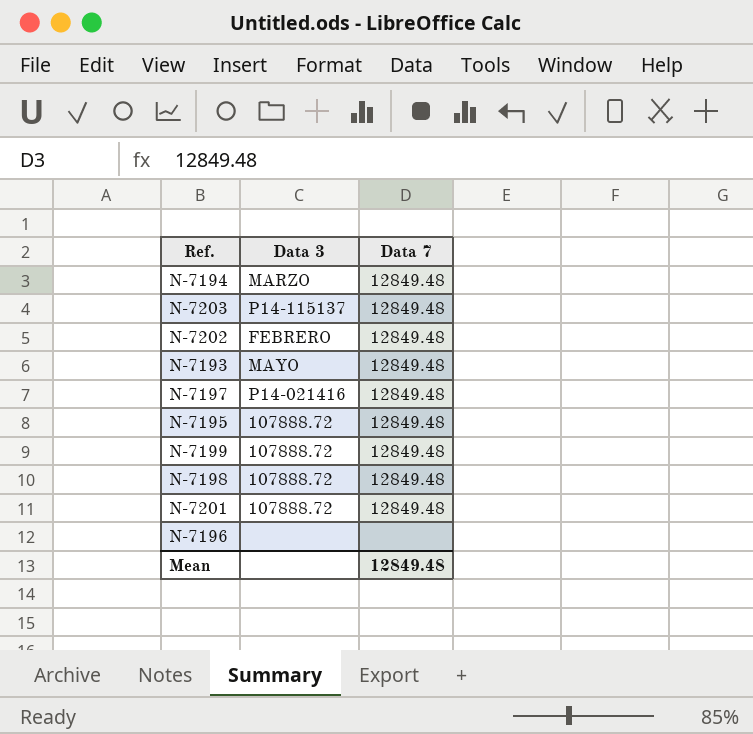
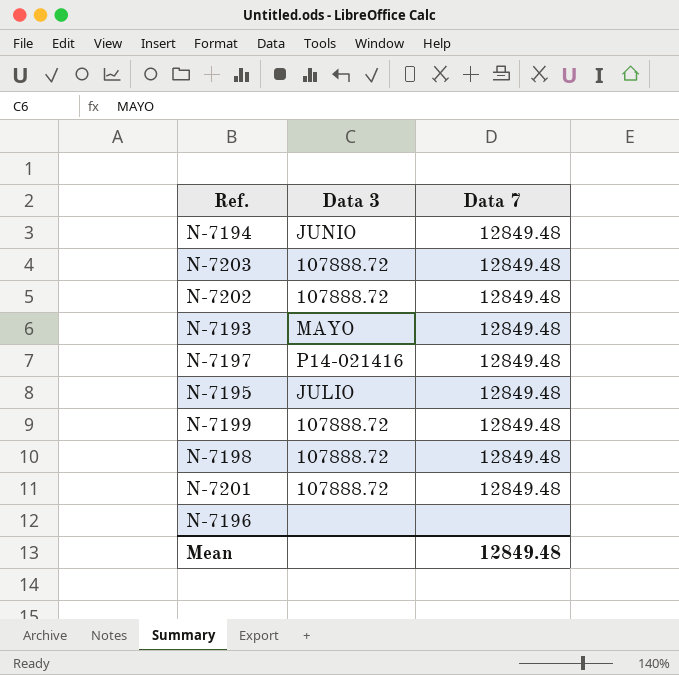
N-7194 | Data 3: MARZO -> JUNIO
N-7203 | Data 3: P14-115137 -> 107888.72
N-7202 | Data 3: FEBRERO -> 107888.72
N-7195 | Data 3: 107888.72 -> JULIO

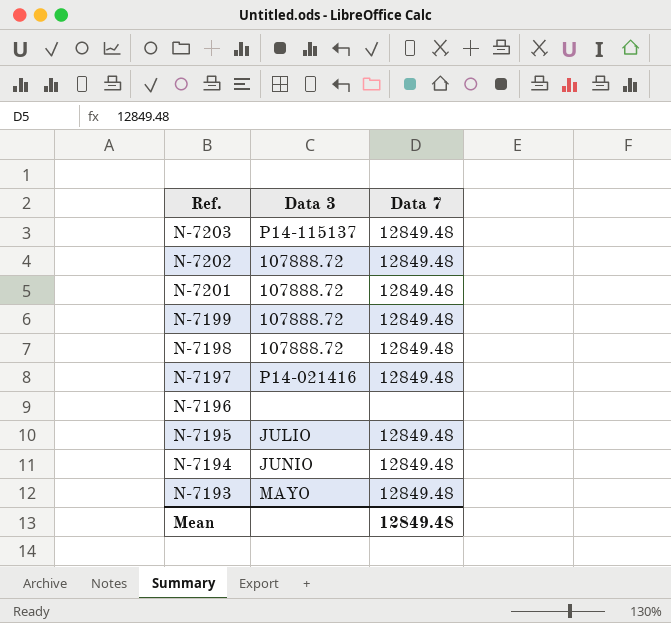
row order: none -> Ref. descending
N-7203 | Data 3: 107888.72 -> P14-115137

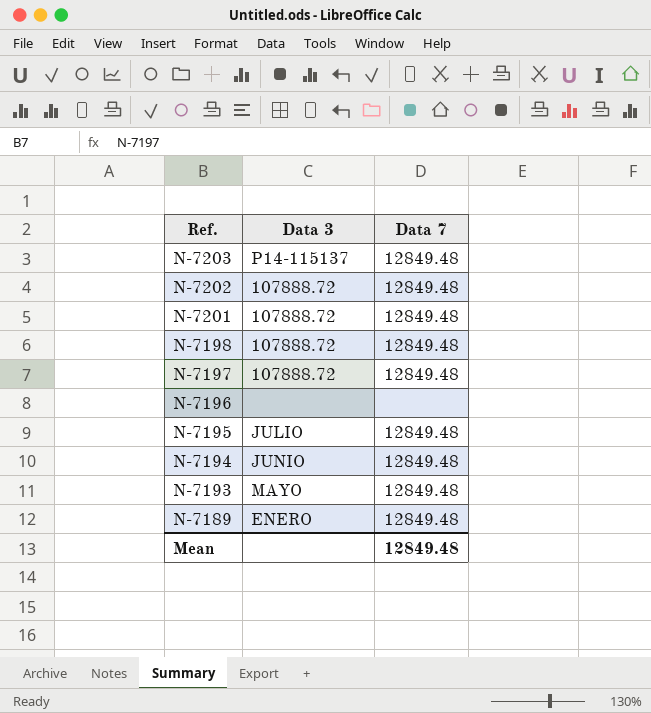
row N-7199: 107888.72 | 12849.48 -> none
N-7197 | Data 3: P14-021416 -> 107888.72
row N-7189: none -> ENERO | 12849.48

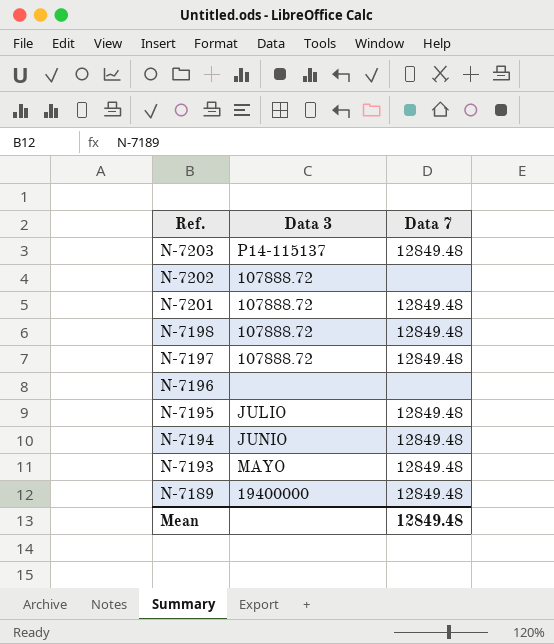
N-7202 | Data 7: 12849.48 -> none
N-7189 | Data 3: ENERO -> 19400000

